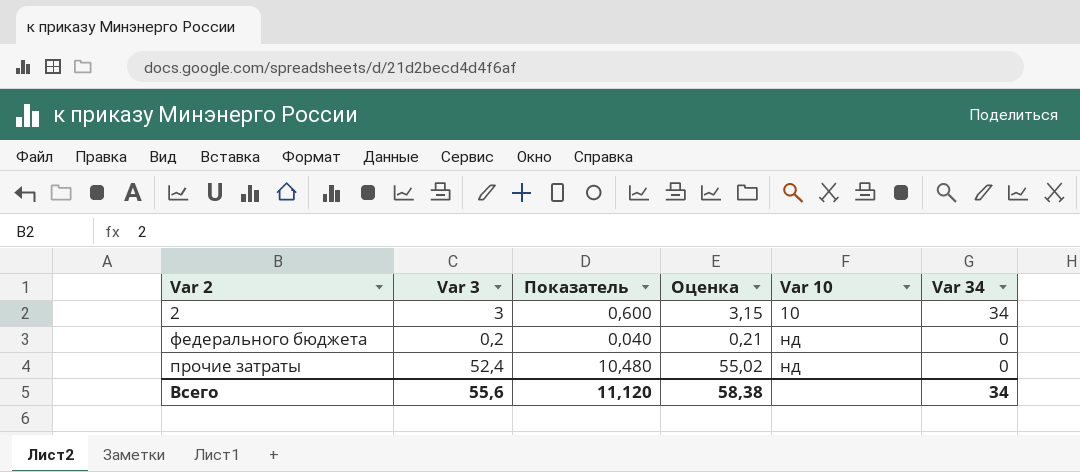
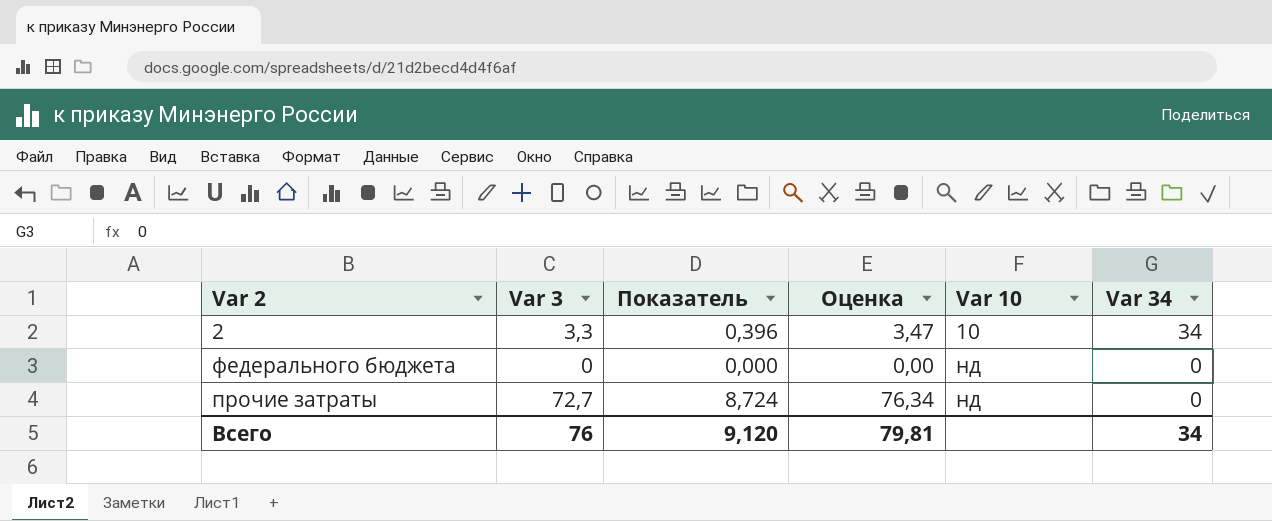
column Показатель | formula: [Var 3] * 0,2 -> [Var 3] * 0,12
2 | Var 3: 3 -> 3,3
2 | Оценка: 3,15 -> 3,47
федерального бюджета | Var 3: 0,2 -> 0
федерального бюджета | Оценка: 0,21 -> 0,00
прочие затраты | Var 3: 52,4 -> 72,7
прочие затраты | Оценка: 55,02 -> 76,34
Всего | Var 3: 55,6 -> 76
Всего | Показатель: 11,120 -> 9,120
Всего | Оценка: 58,38 -> 79,81

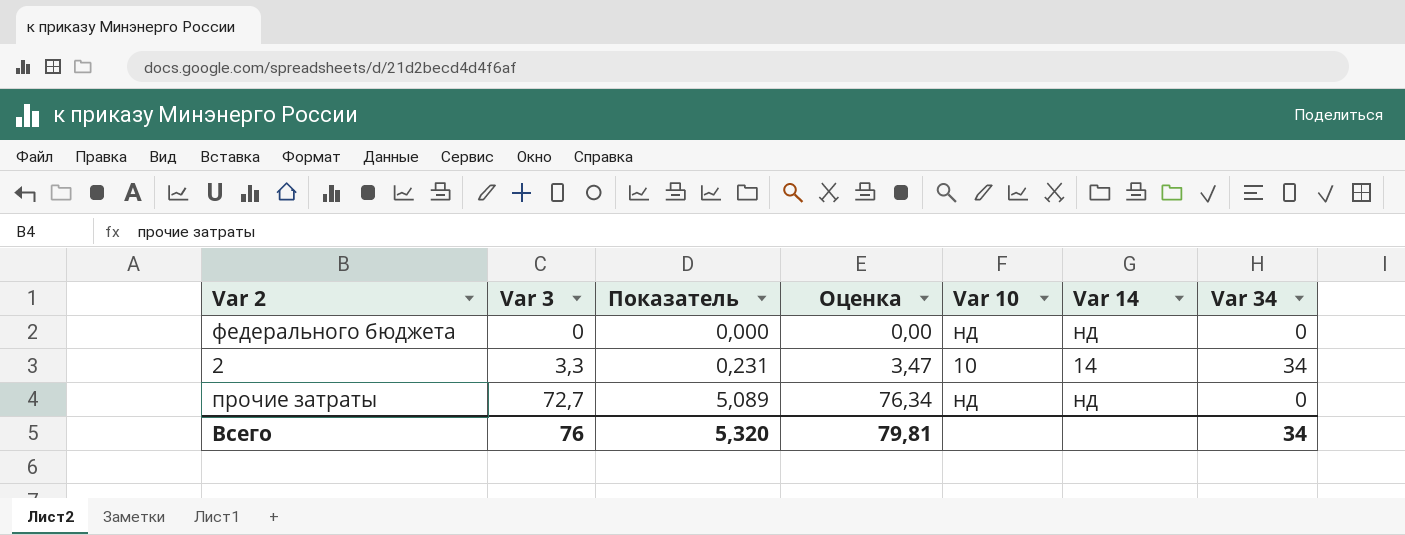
row order: Var 10 ascending -> Var 3 ascending
column Показатель | formula: [Var 3] * 0,12 -> [Var 3] * 0,07
column Var 14 | position: none -> 6
Всего | Показатель: 9,120 -> 5,320

